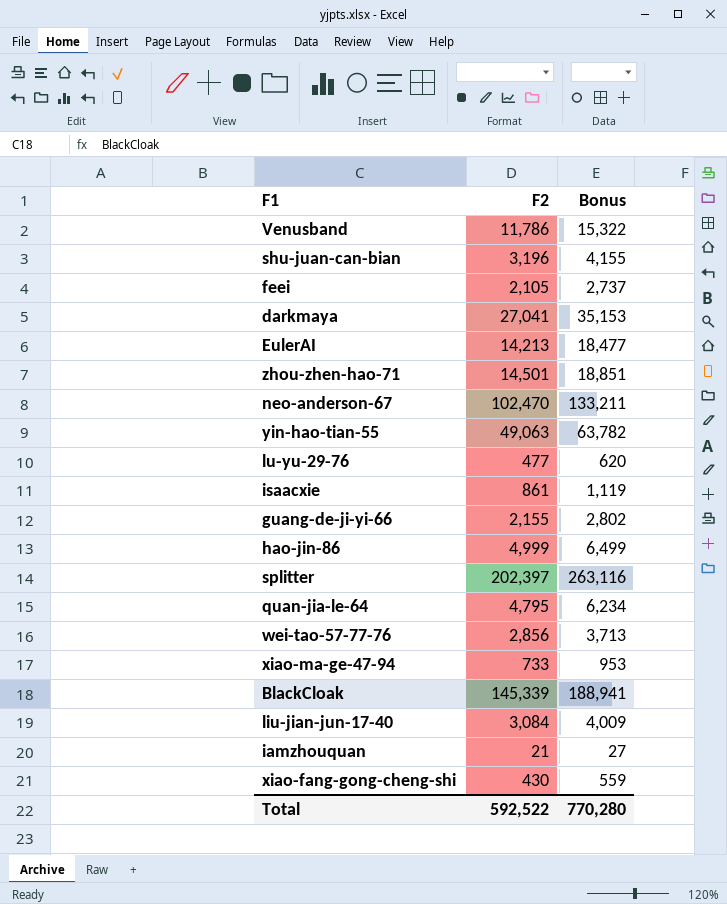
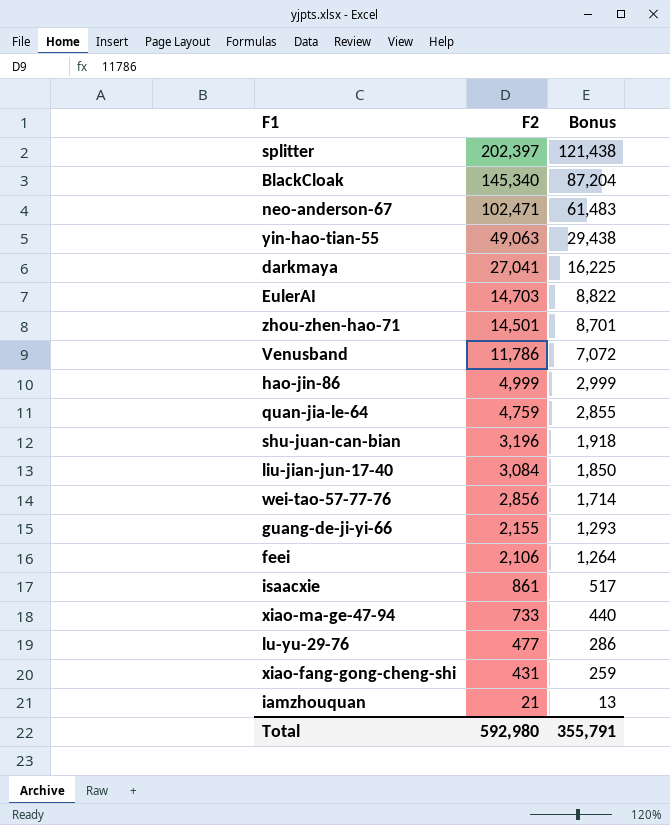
row order: none -> F2 descending
column Bonus | formula: [F2] * 1.3 -> [F2] * 0.6
BlackCloak | F2: 145,339 -> 145,340
neo-anderson-67 | F2: 102,470 -> 102,471
EulerAI | F2: 14,213 -> 14,703
quan-jia-le-64 | F2: 4,795 -> 4,759
feei | F2: 2,105 -> 2,106
xiao-fang-gong-cheng-shi | F2: 430 -> 431
Total | F2: 592,522 -> 592,980
Total | Bonus: 770,280 -> 355,791

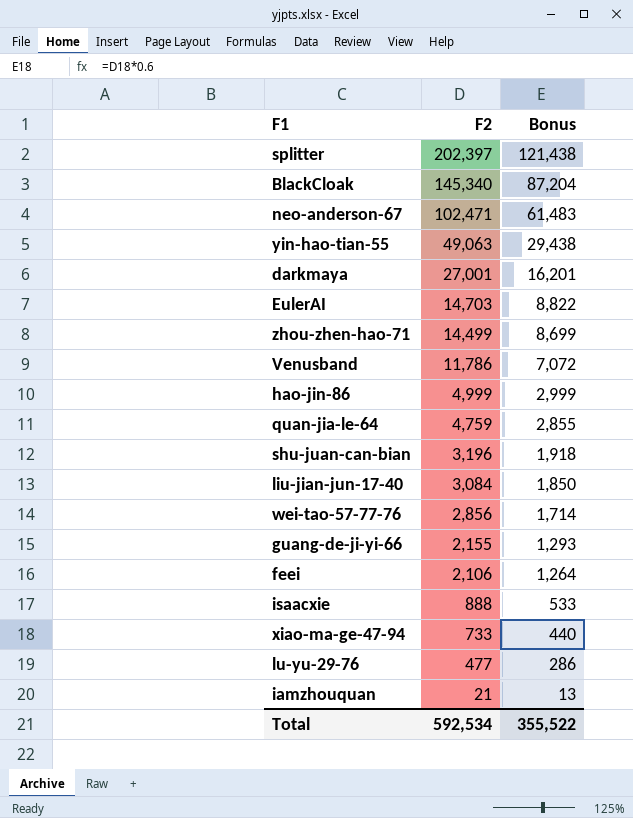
row xiao-fang-gong-cheng-shi: 431 | 259 -> none
darkmaya | F2: 27,041 -> 27,001
darkmaya | Bonus: 16,225 -> 16,201
zhou-zhen-hao-71 | F2: 14,501 -> 14,499
zhou-zhen-hao-71 | Bonus: 8,701 -> 8,699
isaacxie | F2: 861 -> 888
isaacxie | Bonus: 517 -> 533
Total | F2: 592,980 -> 592,534
Total | Bonus: 355,791 -> 355,522

